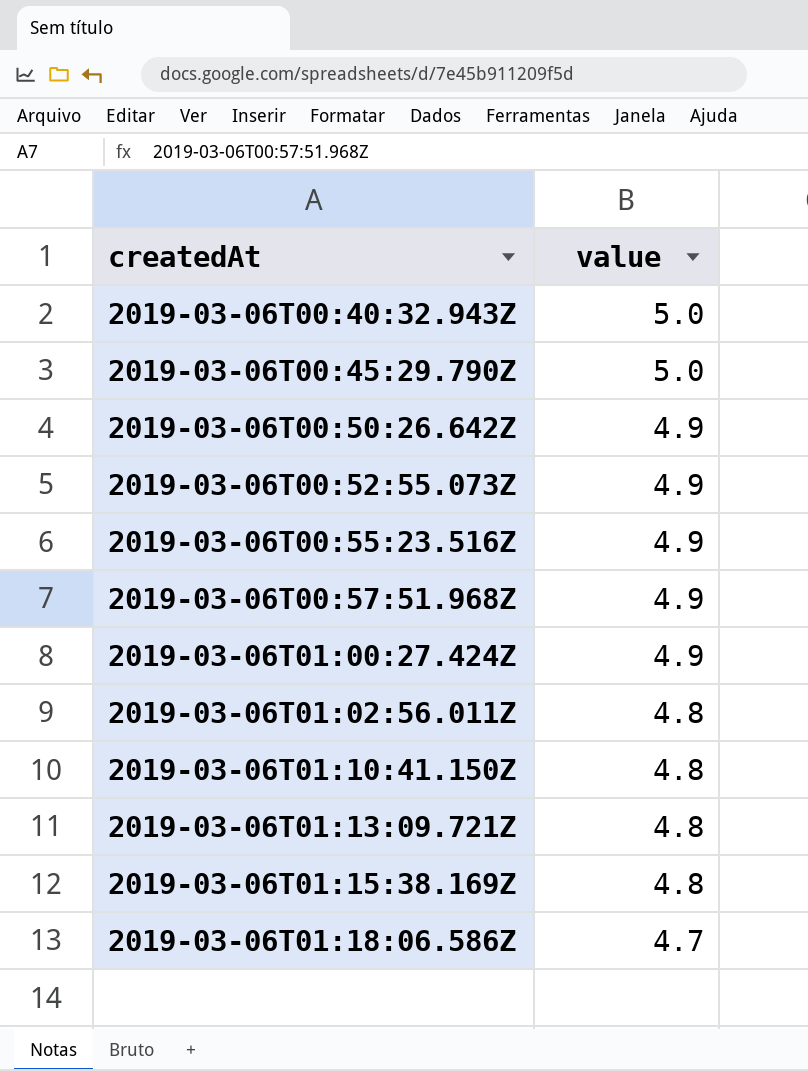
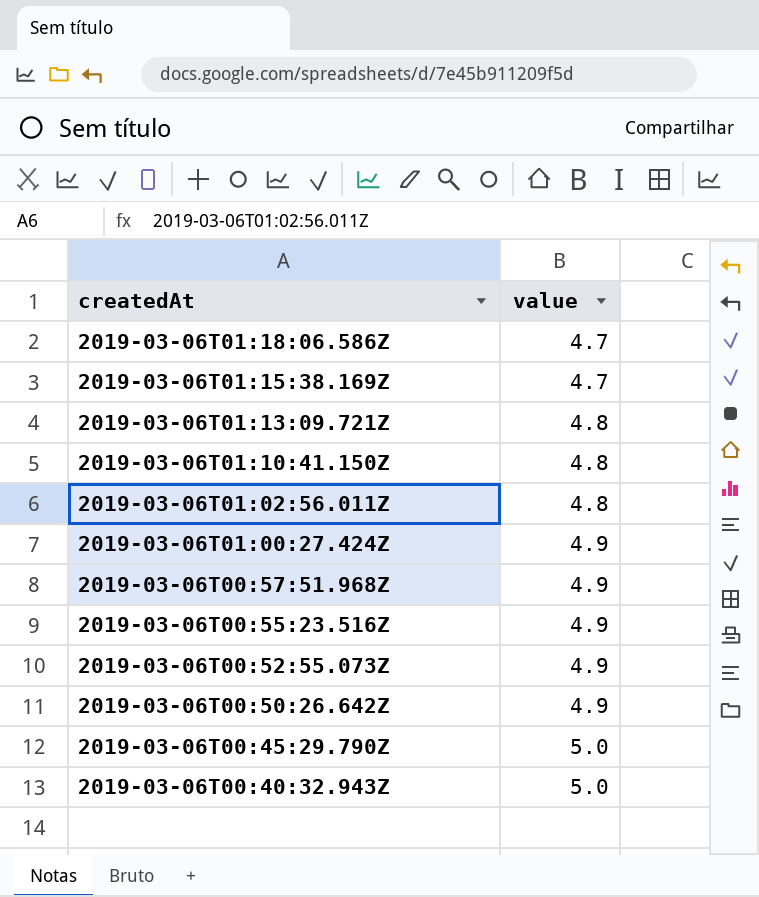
row order: createdAt ascending -> createdAt descending
2019-03-06T01:15:38.169Z | value: 4.8 -> 4.7

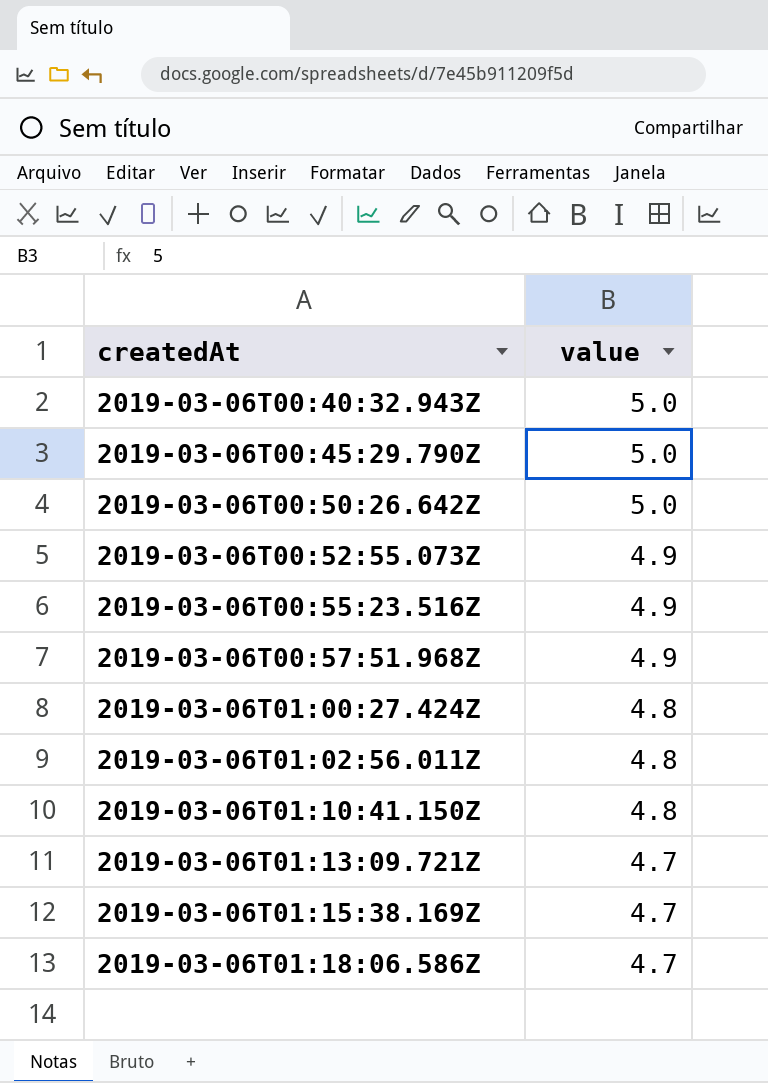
row order: createdAt descending -> createdAt ascending
2019-03-06T00:50:26.642Z | value: 4.9 -> 5.0
2019-03-06T01:00:27.424Z | value: 4.9 -> 4.8
2019-03-06T01:13:09.721Z | value: 4.8 -> 4.7

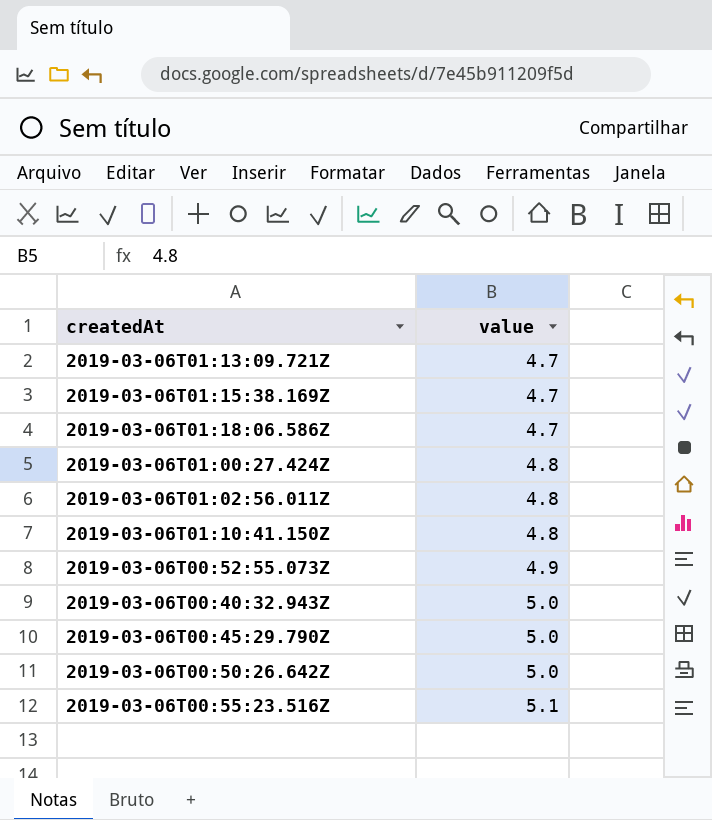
row order: createdAt ascending -> value ascending
row 2019-03-06T00:57:51.968Z: 4.9 -> none
2019-03-06T00:55:23.516Z | value: 4.9 -> 5.1

